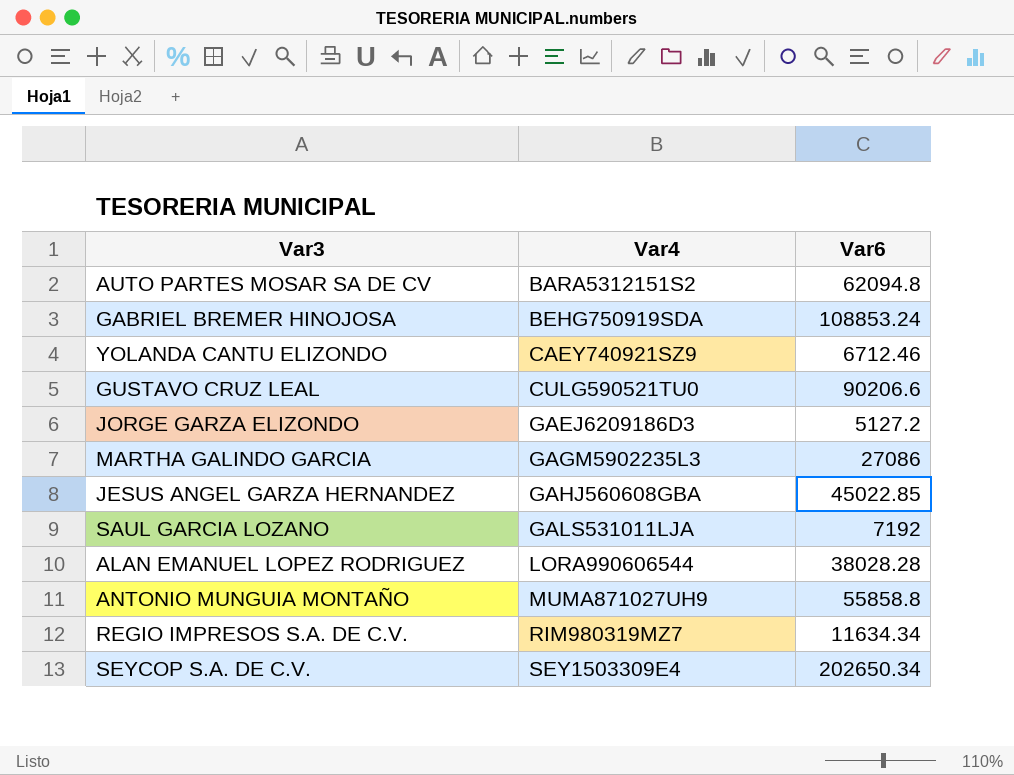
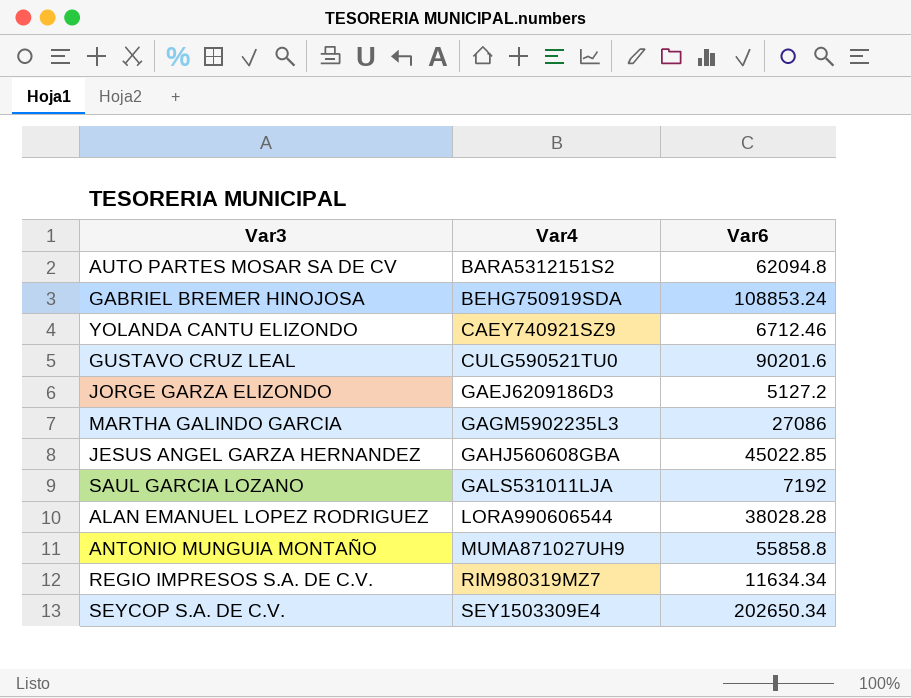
GUSTAVO CRUZ LEAL | Var6: 90206.6 -> 90201.6

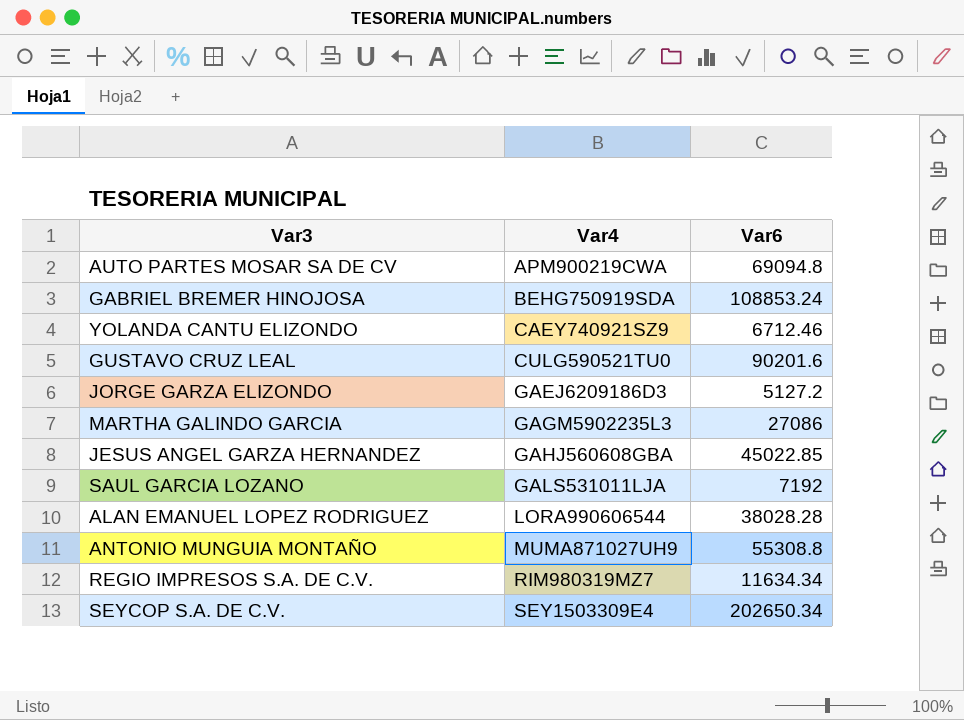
AUTO PARTES MOSAR SA DE CV | Var4: BARA5312151S2 -> APM900219CWA
AUTO PARTES MOSAR SA DE CV | Var6: 62094.8 -> 69094.8
ANTONIO MUNGUIA MONTAÑO | Var6: 55858.8 -> 55308.8

